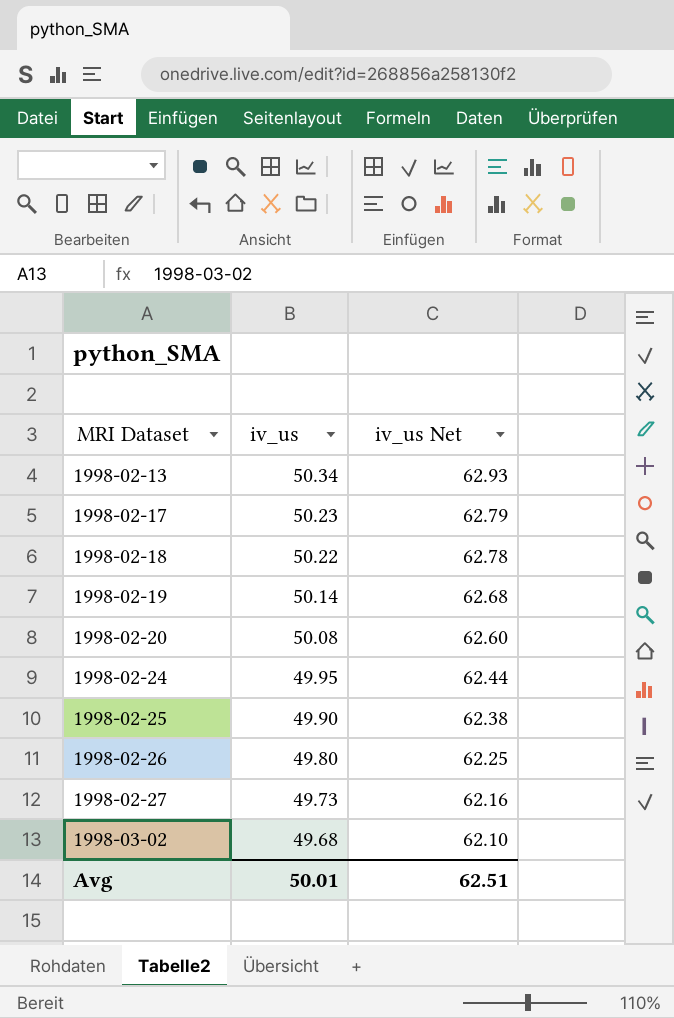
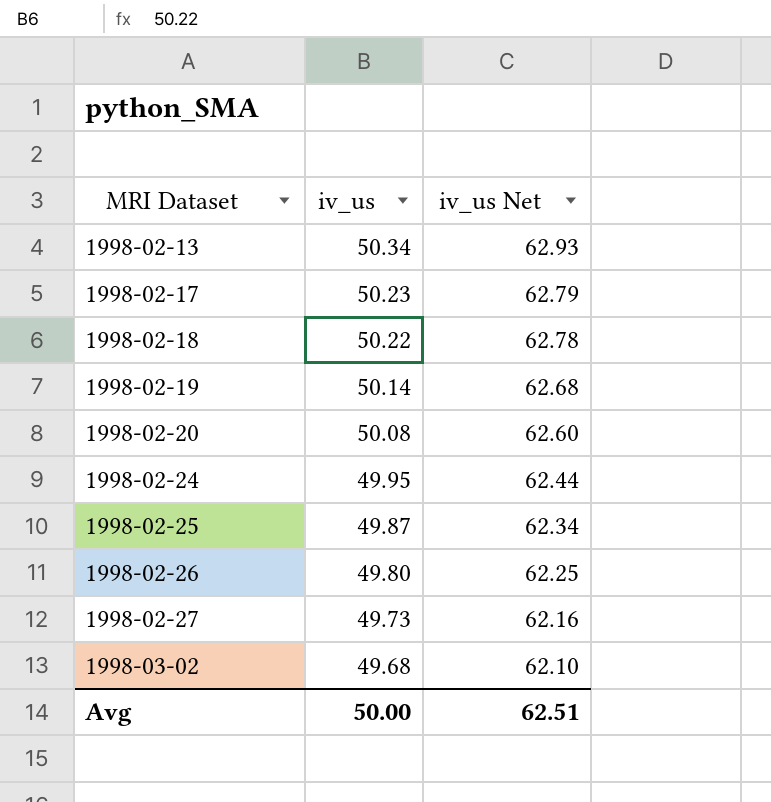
1998-02-25 | iv_us: 49.90 -> 49.87
1998-02-25 | iv_us Net: 62.38 -> 62.34
Avg | iv_us: 50.01 -> 50.00

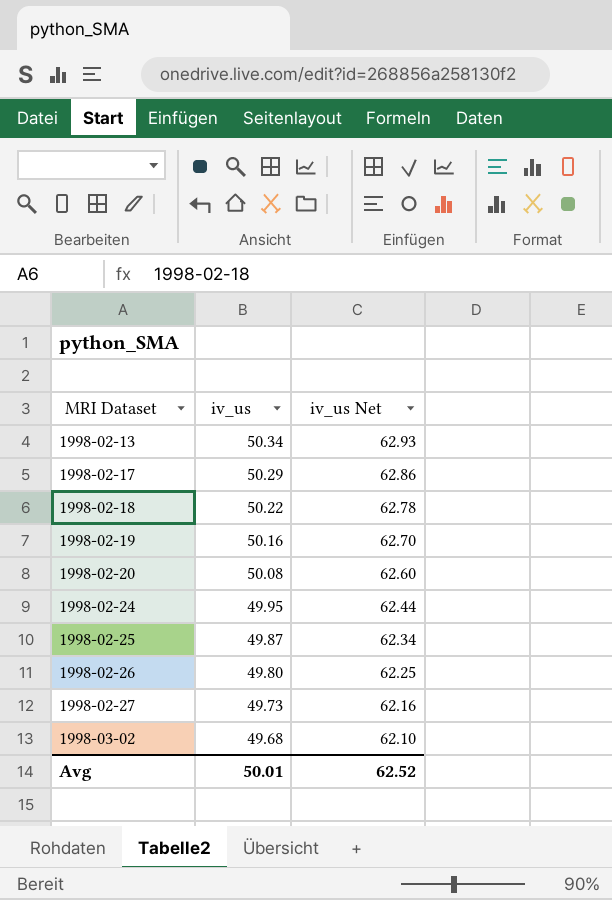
1998-02-17 | iv_us: 50.23 -> 50.29
1998-02-17 | iv_us Net: 62.79 -> 62.86
1998-02-19 | iv_us: 50.14 -> 50.16
1998-02-19 | iv_us Net: 62.68 -> 62.70
Avg | iv_us: 50.00 -> 50.01
Avg | iv_us Net: 62.51 -> 62.52

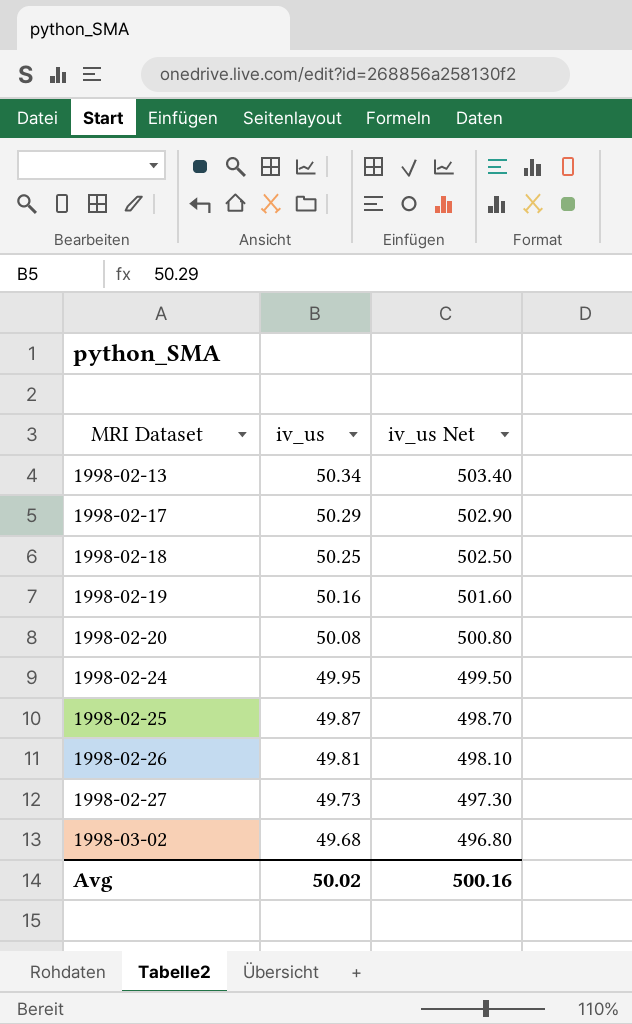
column iv_us Net | formula: [iv_us] * 1.25 -> [iv_us] * 10
1998-02-18 | iv_us: 50.22 -> 50.25
1998-02-26 | iv_us: 49.80 -> 49.81
Avg | iv_us: 50.01 -> 50.02
Avg | iv_us Net: 62.52 -> 500.16

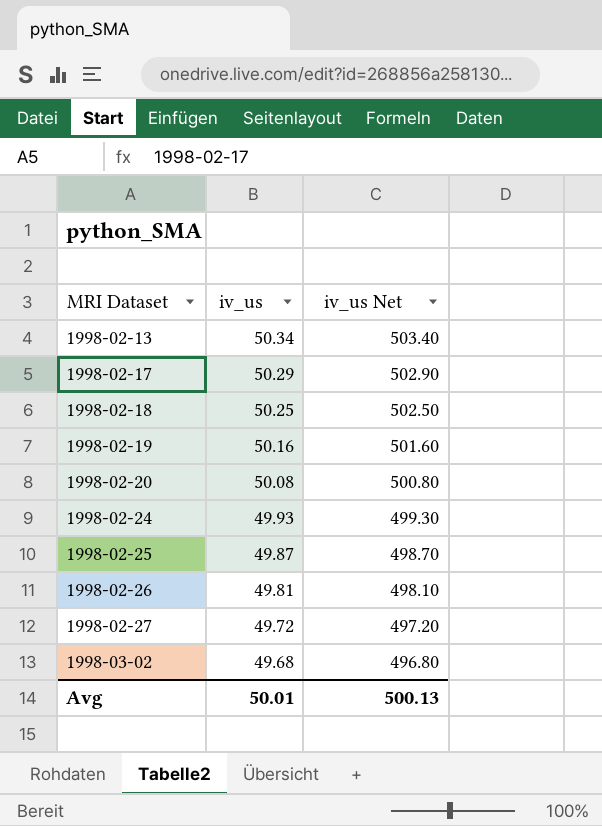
1998-02-24 | iv_us: 49.95 -> 49.93
1998-02-24 | iv_us Net: 499.50 -> 499.30
1998-02-27 | iv_us: 49.73 -> 49.72
1998-02-27 | iv_us Net: 497.30 -> 497.20
Avg | iv_us: 50.02 -> 50.01
Avg | iv_us Net: 500.16 -> 500.13

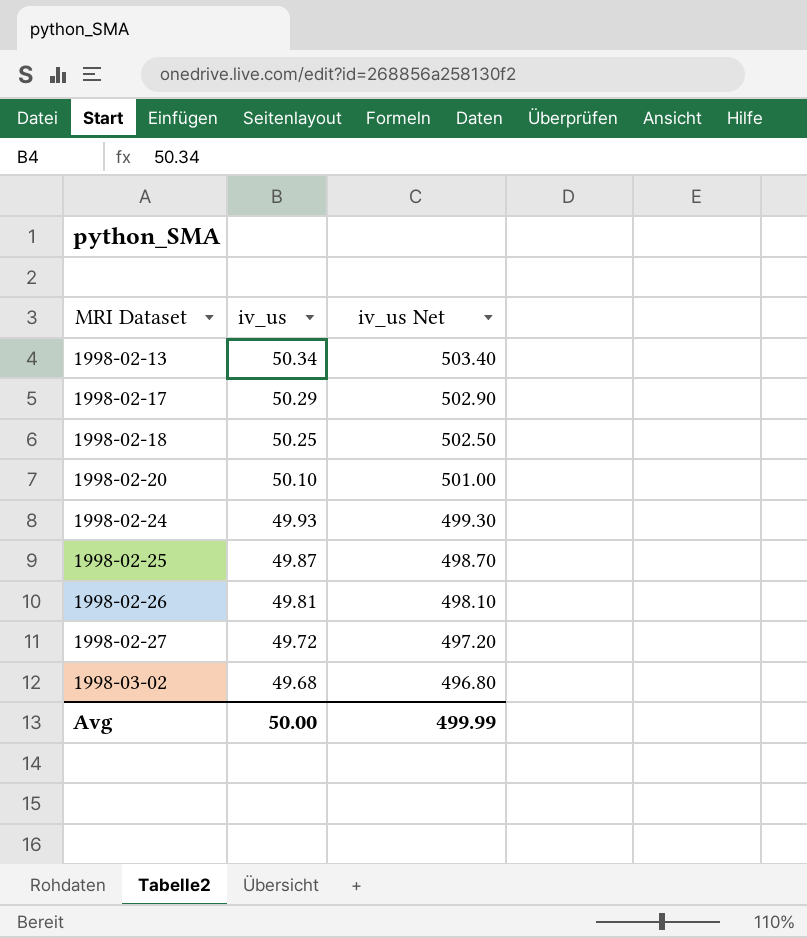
row 1998-02-19: 50.16 | 501.60 -> none
1998-02-20 | iv_us: 50.08 -> 50.10
1998-02-20 | iv_us Net: 500.80 -> 501.00
Avg | iv_us: 50.01 -> 50.00
Avg | iv_us Net: 500.13 -> 499.99

